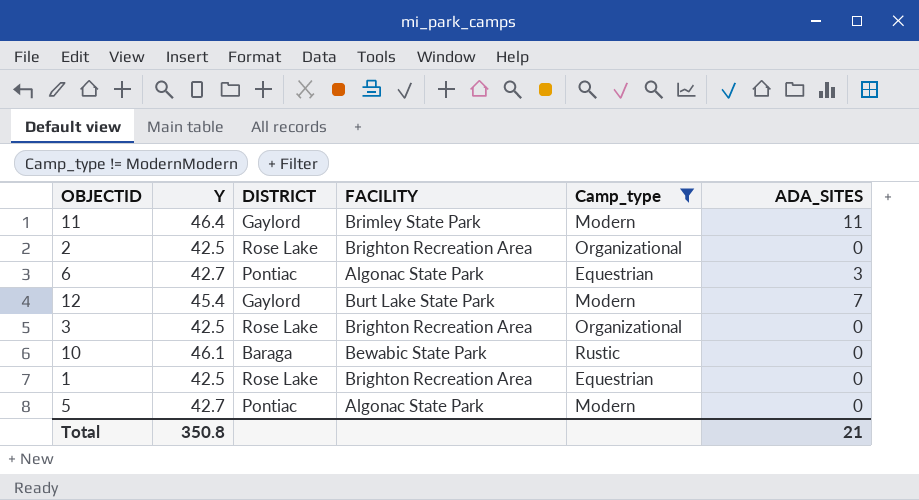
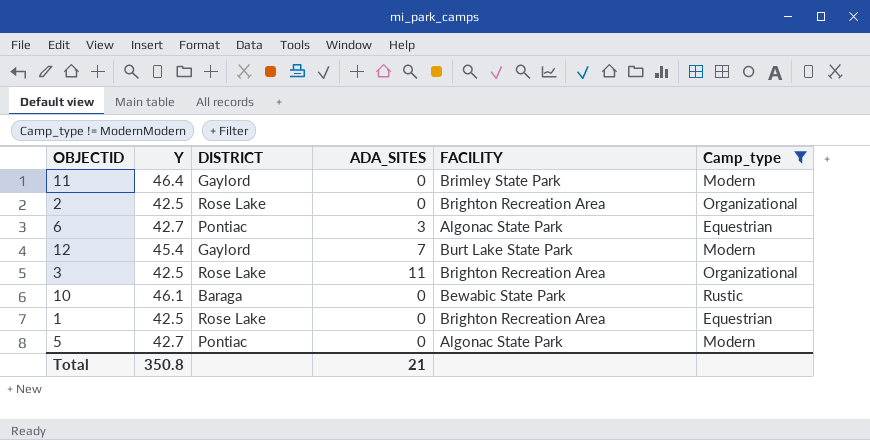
column ADA_SITES | position: 6 -> 4
11 | ADA_SITES: 11 -> 0
3 | ADA_SITES: 0 -> 11

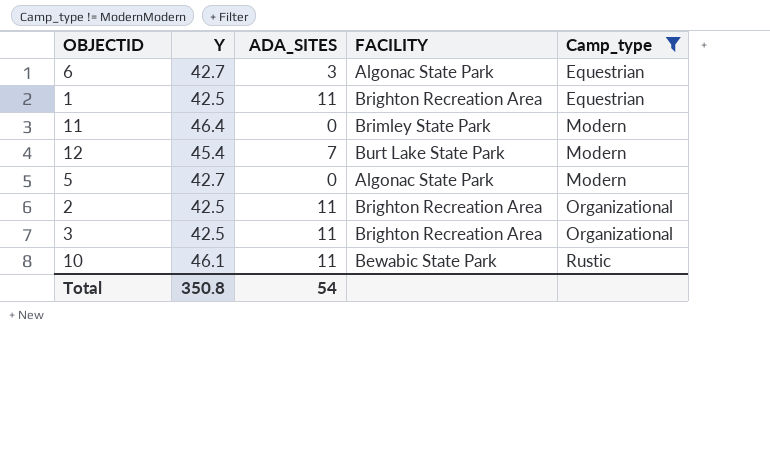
row order: none -> Camp_type ascending
column DISTRICT | position: 3 -> none
1 | ADA_SITES: 0 -> 11
2 | ADA_SITES: 0 -> 11
10 | ADA_SITES: 0 -> 11
Total | ADA_SITES: 21 -> 54

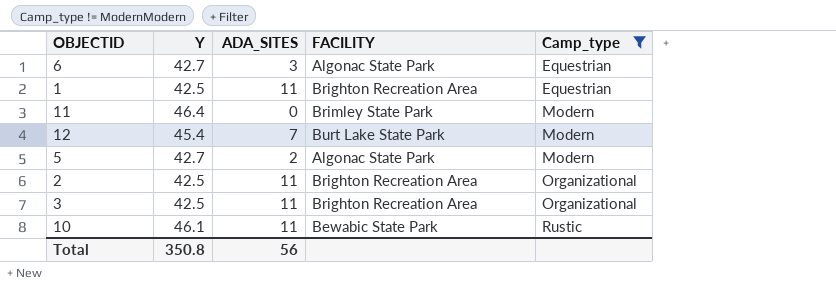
5 | ADA_SITES: 0 -> 2
Total | ADA_SITES: 54 -> 56

